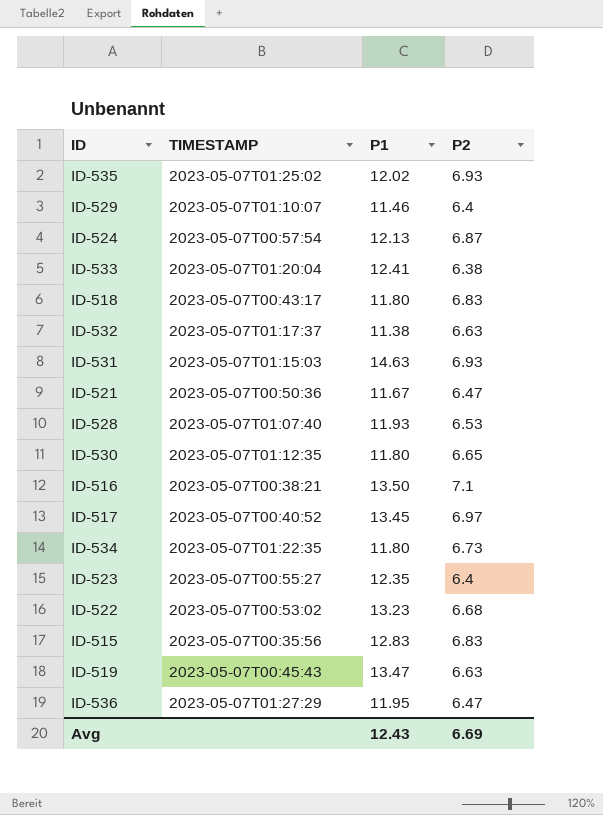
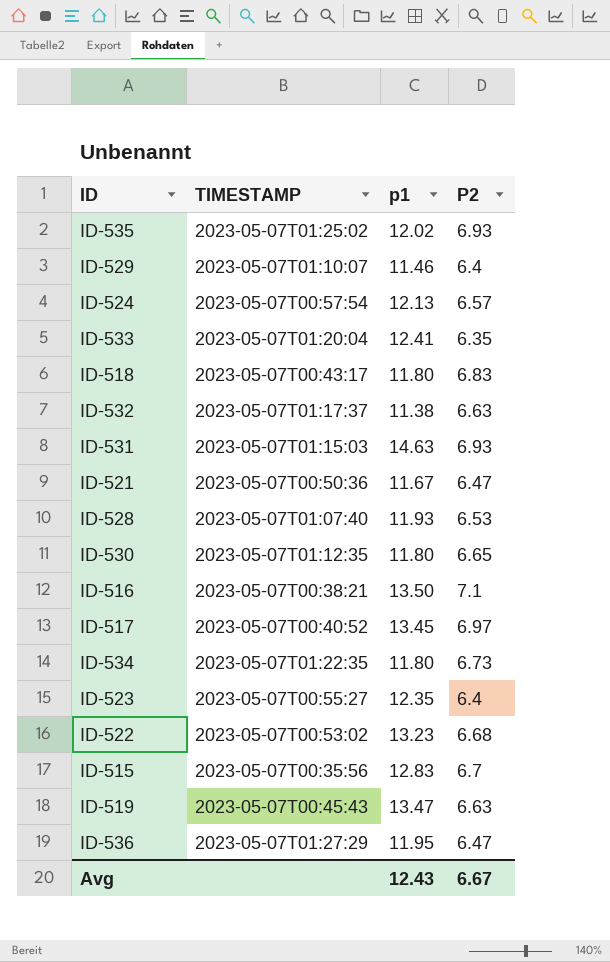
column name: P1 -> p1
ID-524 | P2: 6.87 -> 6.57
ID-533 | P2: 6.38 -> 6.35
ID-515 | P2: 6.83 -> 6.7
Avg | P2: 6.69 -> 6.67

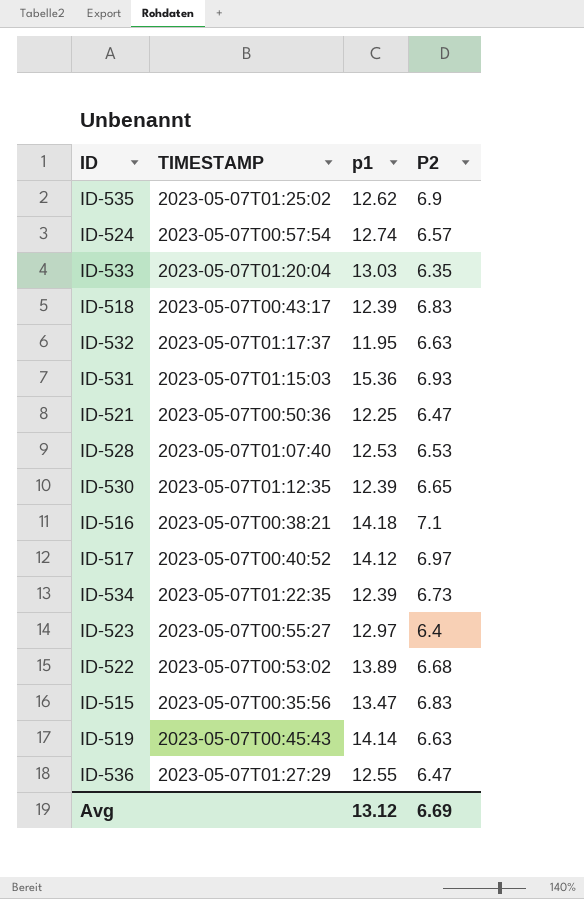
row ID-529: 2023-05-07T01:10:07 | 11.46 | 6.4 -> none
ID-535 | p1: 12.02 -> 12.62
ID-535 | P2: 6.93 -> 6.9
ID-524 | p1: 12.13 -> 12.74
ID-533 | p1: 12.41 -> 13.03
ID-518 | p1: 11.80 -> 12.39
ID-532 | p1: 11.38 -> 11.95
ID-531 | p1: 14.63 -> 15.36
ID-521 | p1: 11.67 -> 12.25
ID-528 | p1: 11.93 -> 12.53
ID-530 | p1: 11.80 -> 12.39
ID-516 | p1: 13.50 -> 14.18
ID-517 | p1: 13.45 -> 14.12
ID-534 | p1: 11.80 -> 12.39
ID-523 | p1: 12.35 -> 12.97
ID-522 | p1: 13.23 -> 13.89
ID-515 | p1: 12.83 -> 13.47
ID-515 | P2: 6.7 -> 6.83
ID-519 | p1: 13.47 -> 14.14
ID-536 | p1: 11.95 -> 12.55
Avg | p1: 12.43 -> 13.12
Avg | P2: 6.67 -> 6.69

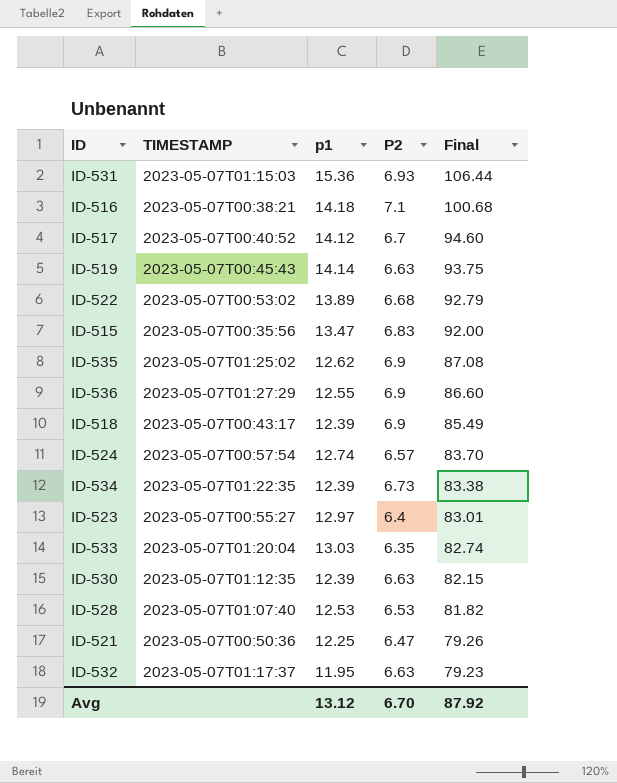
row order: none -> Final descending
column Final | formula: none -> [p1] * [P2]
ID-517 | P2: 6.97 -> 6.7
ID-536 | P2: 6.47 -> 6.9
ID-518 | P2: 6.83 -> 6.9
ID-530 | P2: 6.65 -> 6.63
Avg | P2: 6.69 -> 6.70

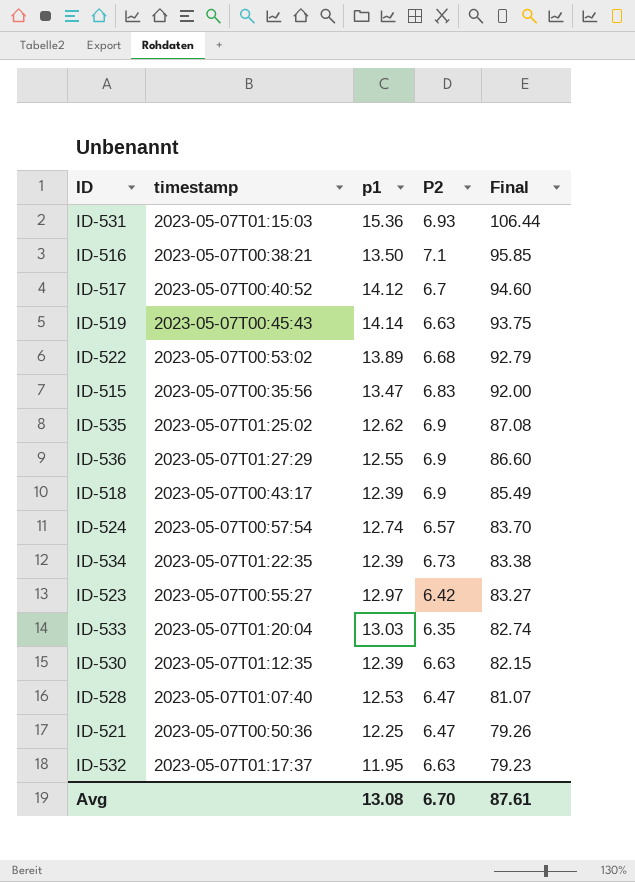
column name: TIMESTAMP -> timestamp
ID-516 | p1: 14.18 -> 13.50
ID-516 | Final: 100.68 -> 95.85
ID-523 | P2: 6.4 -> 6.42
ID-523 | Final: 83.01 -> 83.27
ID-528 | P2: 6.53 -> 6.47
ID-528 | Final: 81.82 -> 81.07
Avg | p1: 13.12 -> 13.08
Avg | Final: 87.92 -> 87.61

